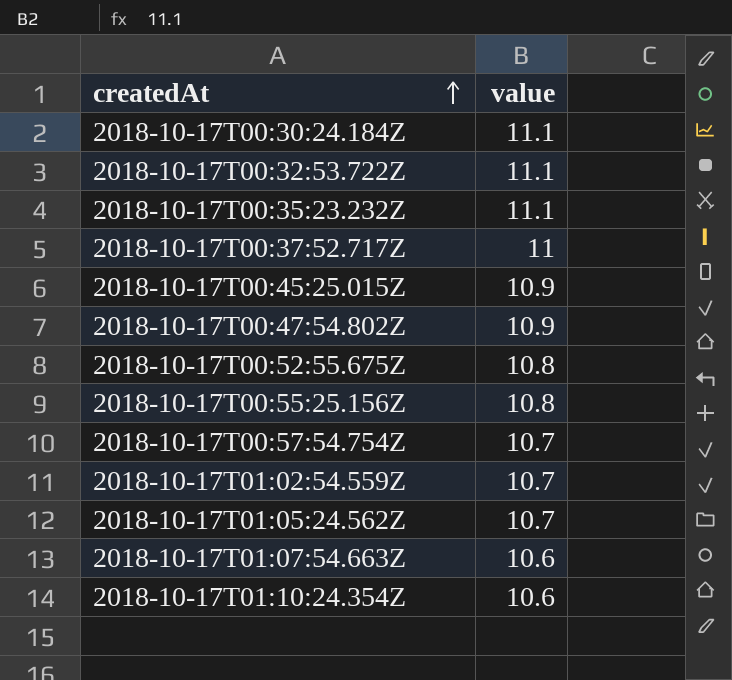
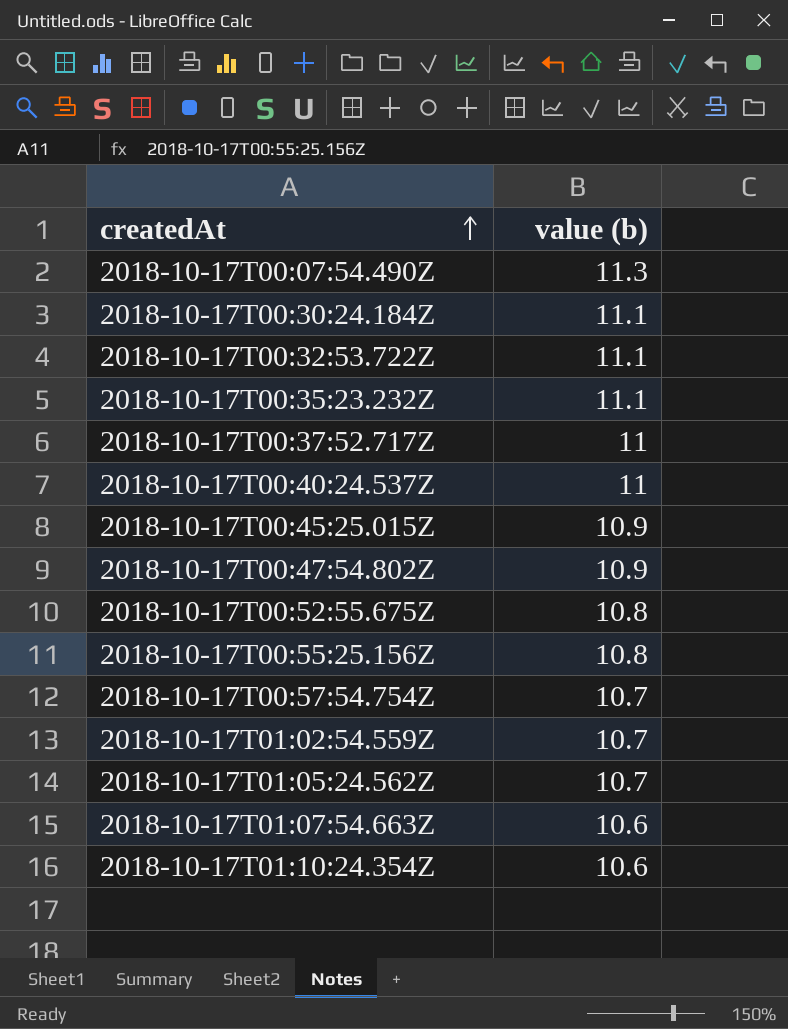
column name: value -> value (b)
row 2018-10-17T00:07:54.490Z: none -> 11.3
row 2018-10-17T00:40:24.537Z: none -> 11

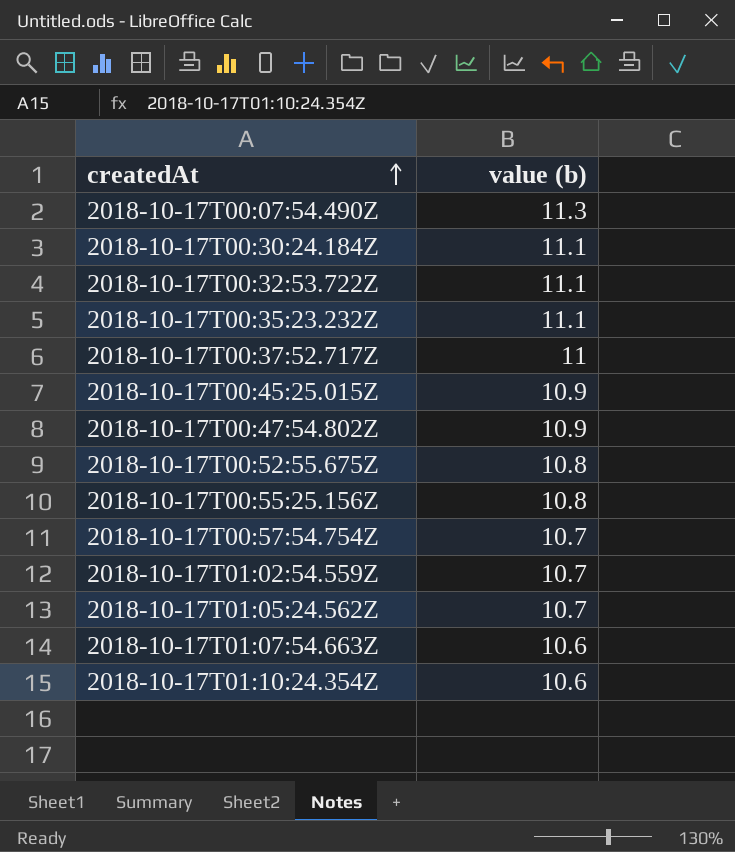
row 2018-10-17T00:40:24.537Z: 11 -> none

